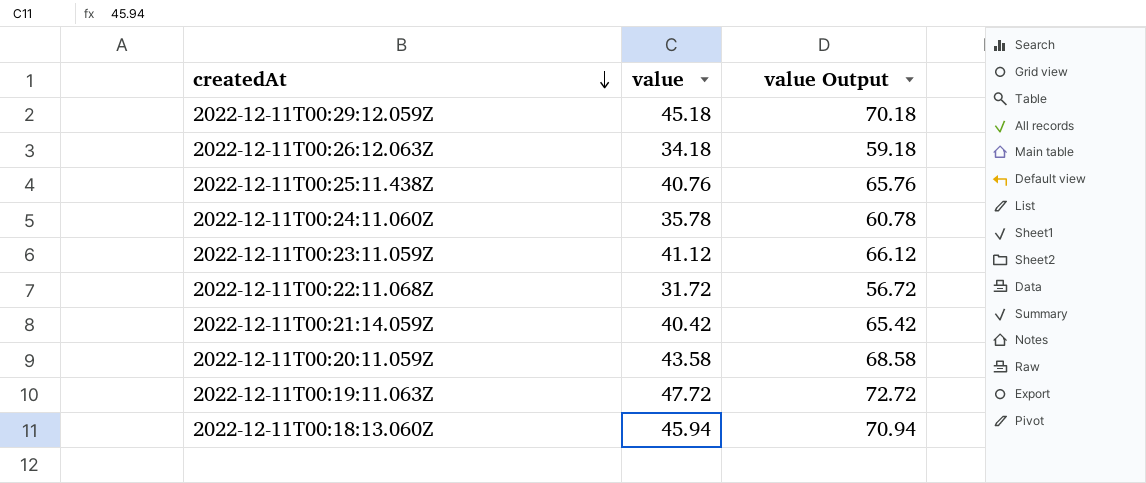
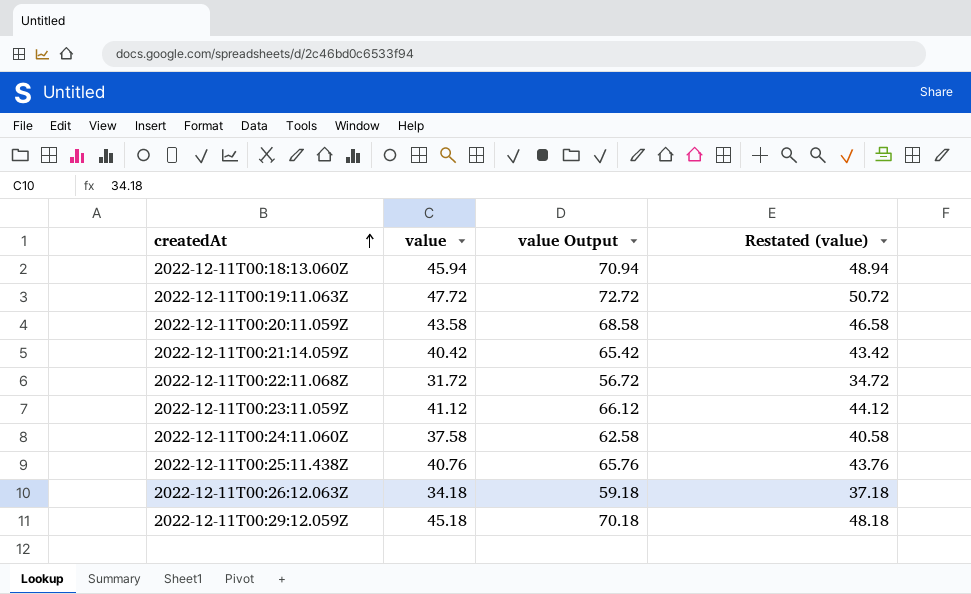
row order: createdAt descending -> createdAt ascending
column Restated (value) | formula: none -> [value] + 3
2022-12-11T00:24:11.060Z | value: 35.78 -> 37.58
2022-12-11T00:24:11.060Z | value Output: 60.78 -> 62.58

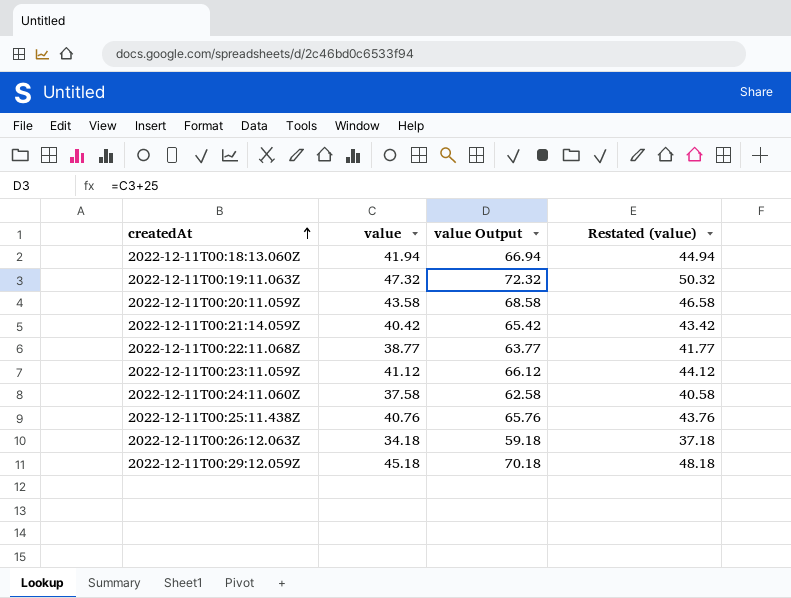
2022-12-11T00:18:13.060Z | value: 45.94 -> 41.94
2022-12-11T00:18:13.060Z | value Output: 70.94 -> 66.94
2022-12-11T00:18:13.060Z | Restated (value): 48.94 -> 44.94
2022-12-11T00:19:11.063Z | value: 47.72 -> 47.32
2022-12-11T00:19:11.063Z | value Output: 72.72 -> 72.32
2022-12-11T00:19:11.063Z | Restated (value): 50.72 -> 50.32
2022-12-11T00:22:11.068Z | value: 31.72 -> 38.77
2022-12-11T00:22:11.068Z | value Output: 56.72 -> 63.77
2022-12-11T00:22:11.068Z | Restated (value): 34.72 -> 41.77

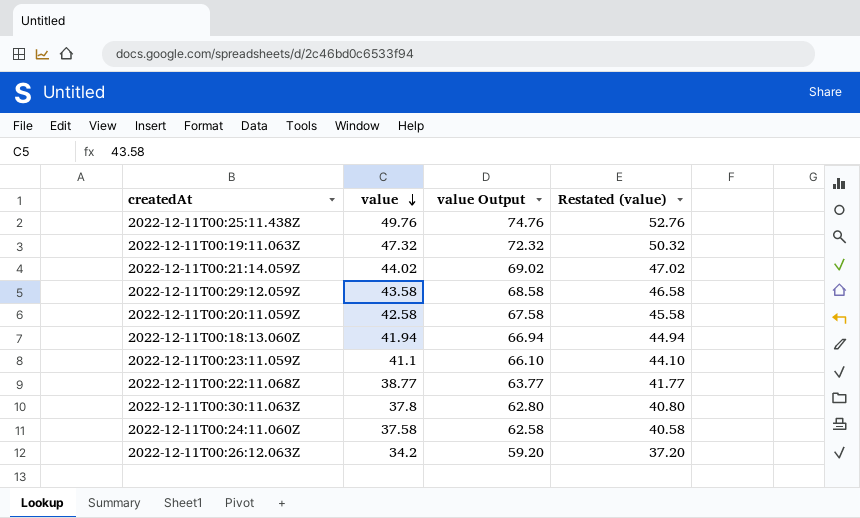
row order: createdAt ascending -> value descending
2022-12-11T00:25:11.438Z | value: 40.76 -> 49.76
2022-12-11T00:25:11.438Z | value Output: 65.76 -> 74.76
2022-12-11T00:25:11.438Z | Restated (value): 43.76 -> 52.76
2022-12-11T00:21:14.059Z | value: 40.42 -> 44.02
2022-12-11T00:21:14.059Z | value Output: 65.42 -> 69.02
2022-12-11T00:21:14.059Z | Restated (value): 43.42 -> 47.02
2022-12-11T00:29:12.059Z | value: 45.18 -> 43.58
2022-12-11T00:29:12.059Z | value Output: 70.18 -> 68.58
2022-12-11T00:29:12.059Z | Restated (value): 48.18 -> 46.58
2022-12-11T00:20:11.059Z | value: 43.58 -> 42.58
2022-12-11T00:20:11.059Z | value Output: 68.58 -> 67.58
2022-12-11T00:20:11.059Z | Restated (value): 46.58 -> 45.58
2022-12-11T00:23:11.059Z | value: 41.12 -> 41.1
2022-12-11T00:23:11.059Z | value Output: 66.12 -> 66.10
2022-12-11T00:23:11.059Z | Restated (value): 44.12 -> 44.10
row 2022-12-11T00:30:11.063Z: none -> 37.8 | 62.80 | 40.80
2022-12-11T00:26:12.063Z | value: 34.18 -> 34.2
2022-12-11T00:26:12.063Z | value Output: 59.18 -> 59.20
2022-12-11T00:26:12.063Z | Restated (value): 37.18 -> 37.20

